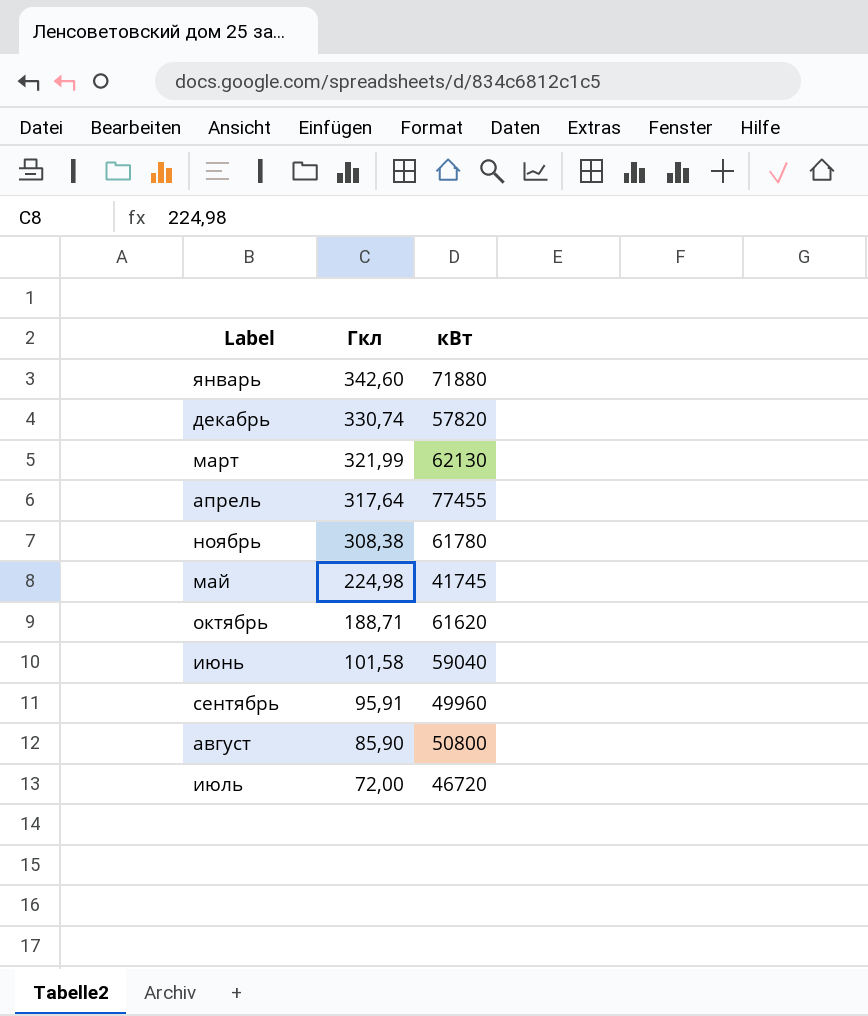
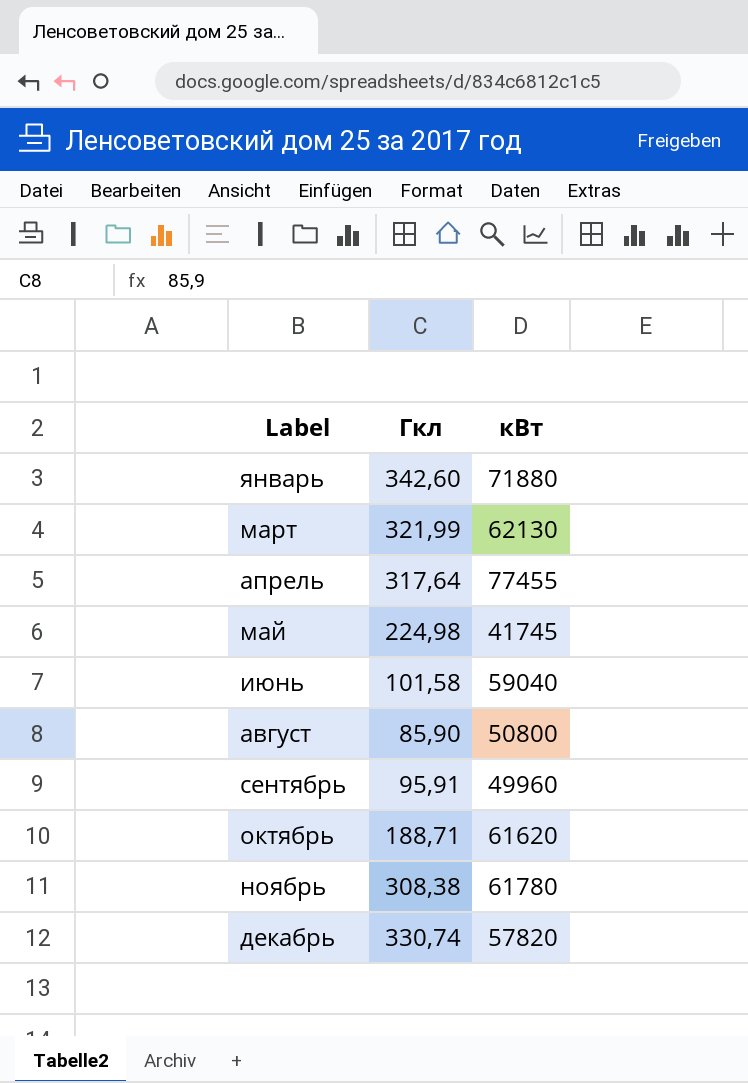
row order: Гкл descending -> Label ascending
row июль: 72,00 | 46720 -> none

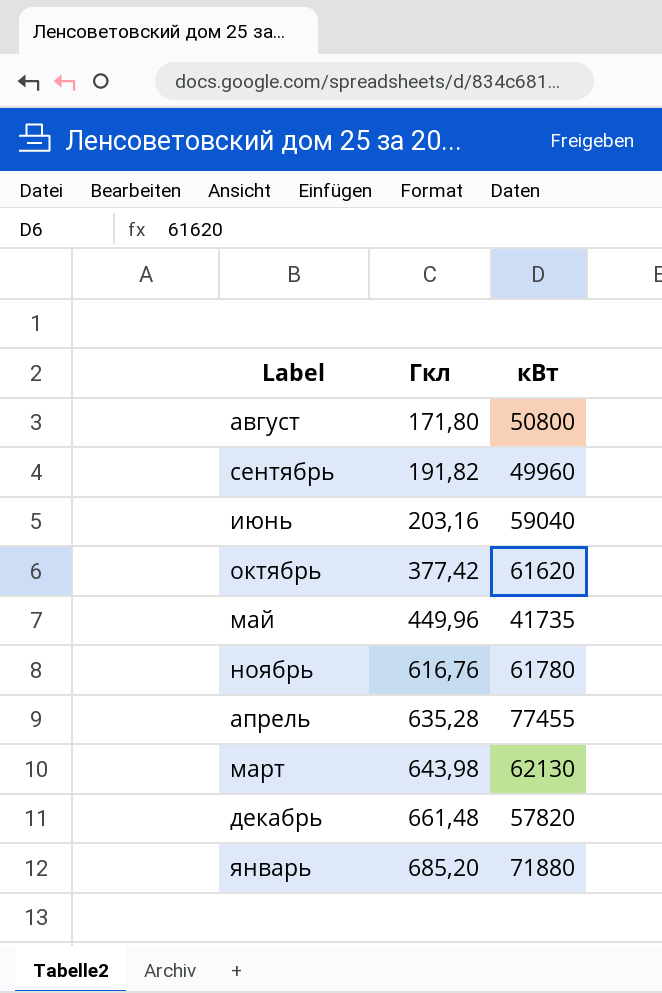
row order: Label ascending -> Гкл ascending
август | Гкл: 85,90 -> 171,80
сентябрь | Гкл: 95,91 -> 191,82
июнь | Гкл: 101,58 -> 203,16
октябрь | Гкл: 188,71 -> 377,42
май | Гкл: 224,98 -> 449,96
май | кВт: 41745 -> 41735
ноябрь | Гкл: 308,38 -> 616,76
апрель | Гкл: 317,64 -> 635,28
март | Гкл: 321,99 -> 643,98
декабрь | Гкл: 330,74 -> 661,48
январь | Гкл: 342,60 -> 685,20

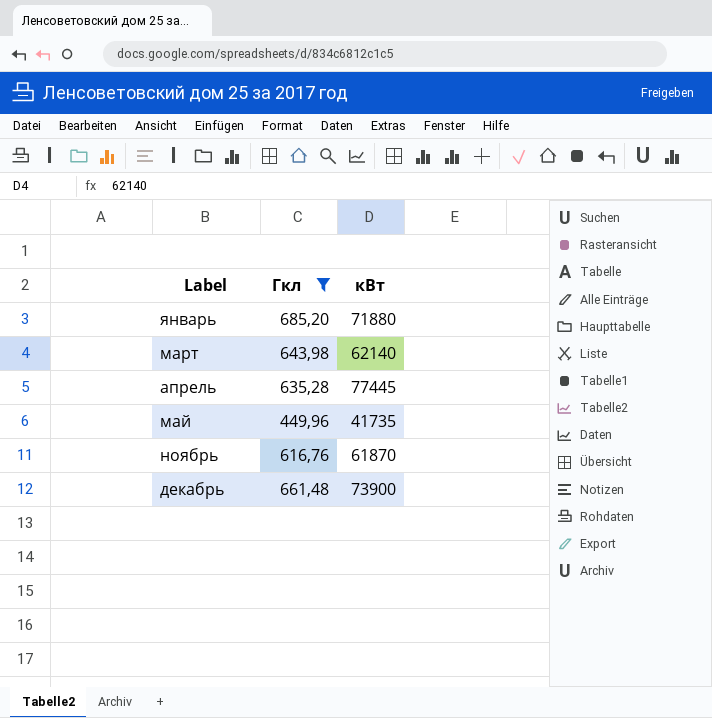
filter: none -> Гкл >= 449,96
row order: Гкл ascending -> Label ascending
март | кВт: 62130 -> 62140
апрель | кВт: 77455 -> 77445
ноябрь | кВт: 61780 -> 61870
декабрь | кВт: 57820 -> 73900

